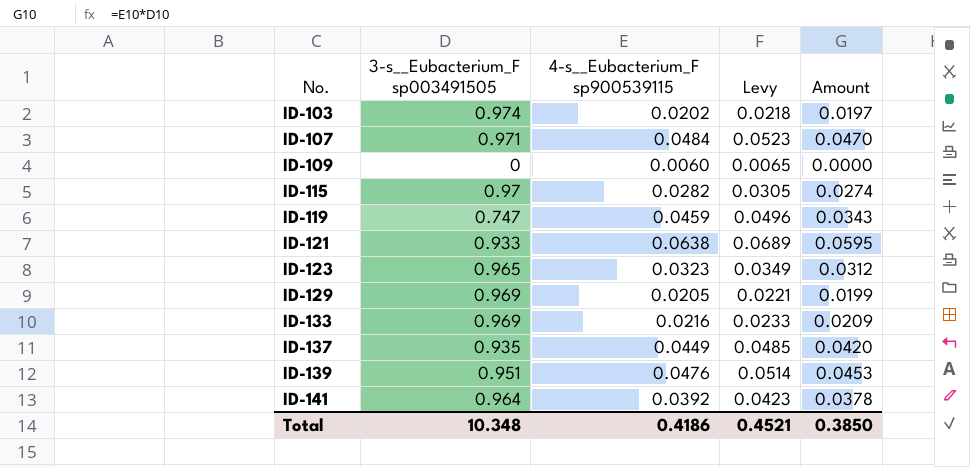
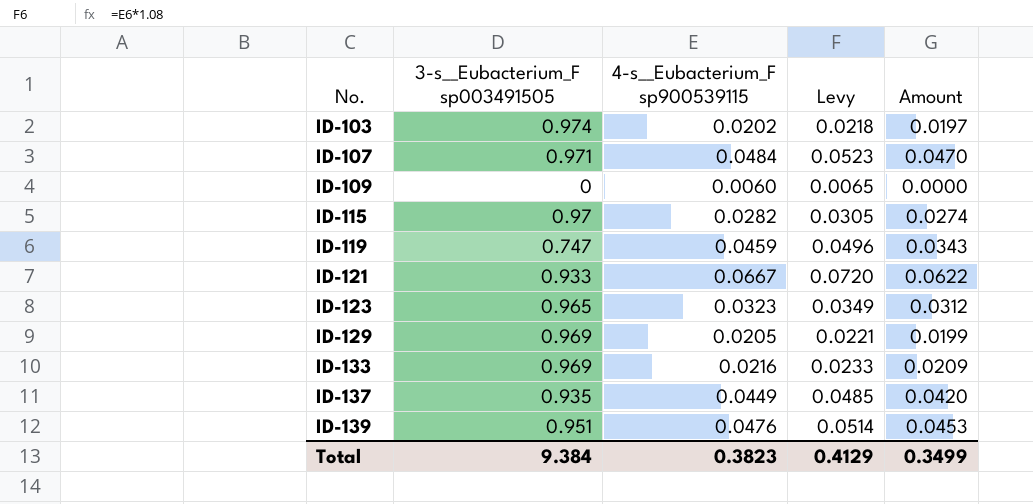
row ID-141: 0.964 | 0.0392 | 0.0423 | 0.0378 -> none
ID-121 | 4-s__Eubacterium_F sp900539115: 0.0638 -> 0.0667
ID-121 | Levy: 0.0689 -> 0.0720
ID-121 | Amount: 0.0595 -> 0.0622
Total | 3-s__Eubacterium_F sp003491505: 10.348 -> 9.384
Total | 4-s__Eubacterium_F sp900539115: 0.4186 -> 0.3823
Total | Levy: 0.4521 -> 0.4129
Total | Amount: 0.3850 -> 0.3499

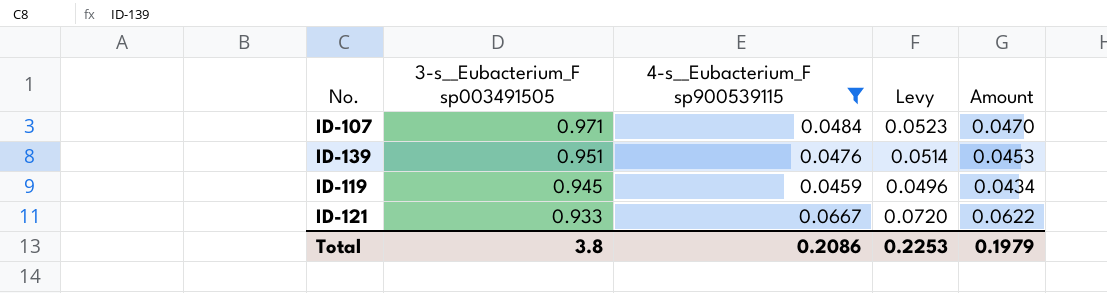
filter: none -> 4-s__Eubacterium_F sp900539115 >= 0.0459
row order: No. ascending -> 3-s__Eubacterium_F sp003491505 descending
ID-119 | 3-s__Eubacterium_F sp003491505: 0.747 -> 0.945
ID-119 | Amount: 0.0343 -> 0.0434
Total | 3-s__Eubacterium_F sp003491505: 9.384 -> 3.8
Total | 4-s__Eubacterium_F sp900539115: 0.3823 -> 0.2086
Total | Levy: 0.4129 -> 0.2253
Total | Amount: 0.3499 -> 0.1979

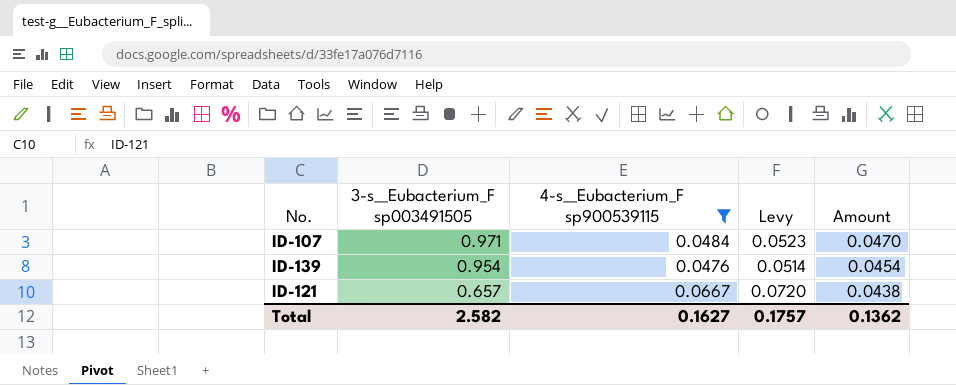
row ID-119: 0.945 | 0.0459 | 0.0496 | 0.0434 -> none
ID-139 | 3-s__Eubacterium_F sp003491505: 0.951 -> 0.954
ID-139 | Amount: 0.0453 -> 0.0454
ID-121 | 3-s__Eubacterium_F sp003491505: 0.933 -> 0.657
ID-121 | Amount: 0.0622 -> 0.0438
Total | 3-s__Eubacterium_F sp003491505: 3.8 -> 2.582
Total | 4-s__Eubacterium_F sp900539115: 0.2086 -> 0.1627
Total | Levy: 0.2253 -> 0.1757
Total | Amount: 0.1979 -> 0.1362

